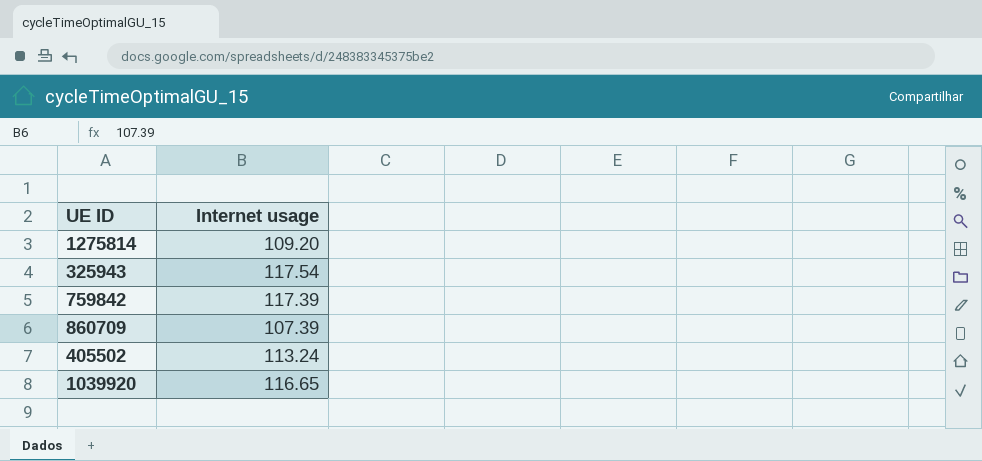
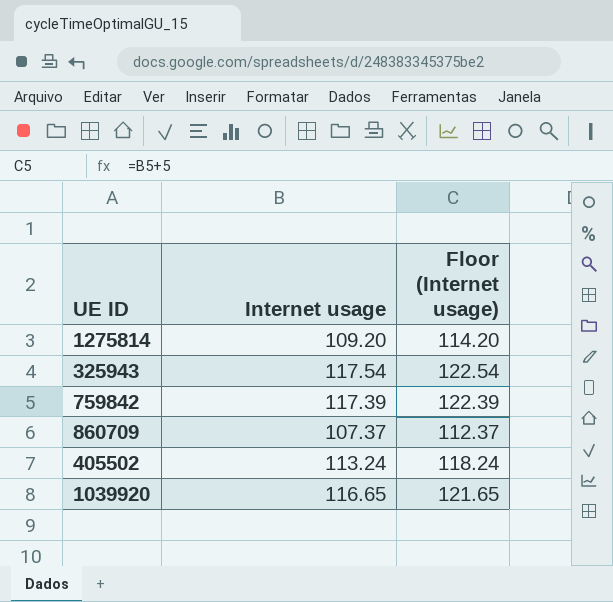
column Floor (Internet usage) | formula: none -> [Internet usage] + 5
860709 | Internet usage: 107.39 -> 107.37

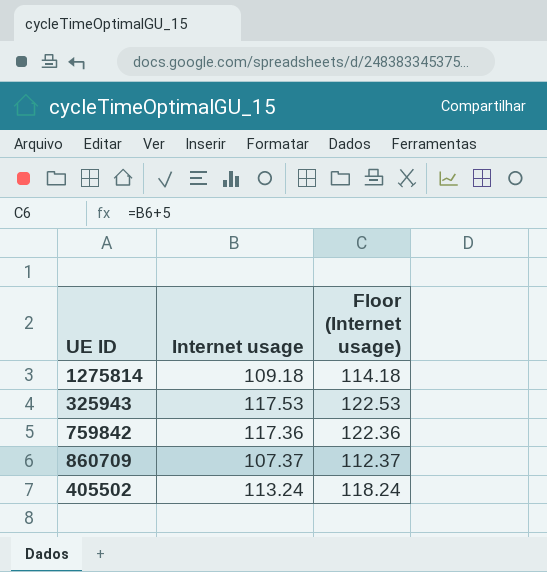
row 1039920: 116.65 | 121.65 -> none
1275814 | Internet usage: 109.20 -> 109.18
1275814 | Floor (Internet usage): 114.20 -> 114.18
325943 | Internet usage: 117.54 -> 117.53
325943 | Floor (Internet usage): 122.54 -> 122.53
759842 | Internet usage: 117.39 -> 117.36
759842 | Floor (Internet usage): 122.39 -> 122.36

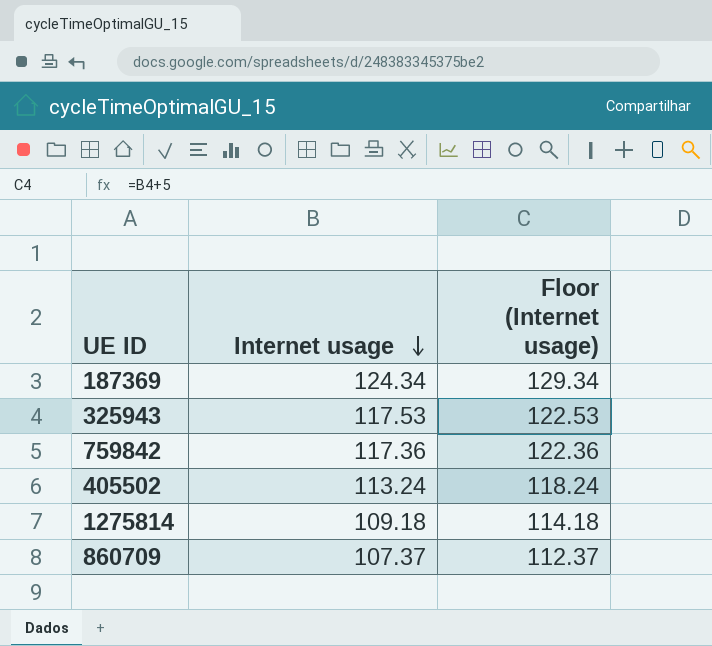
row order: none -> Internet usage descending
row 187369: none -> 124.34 | 129.34

